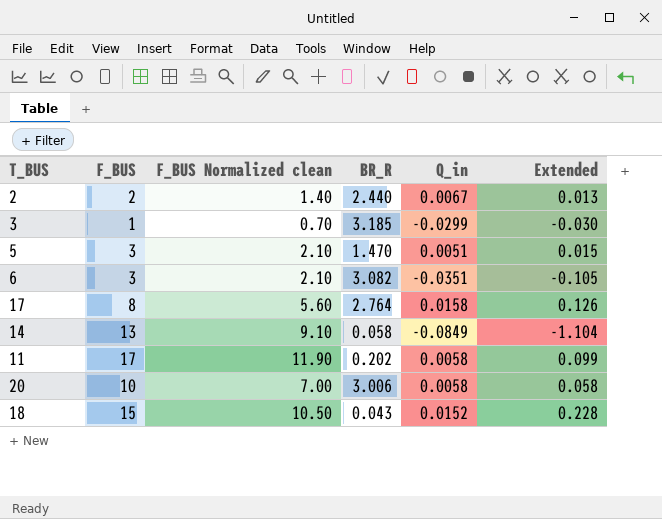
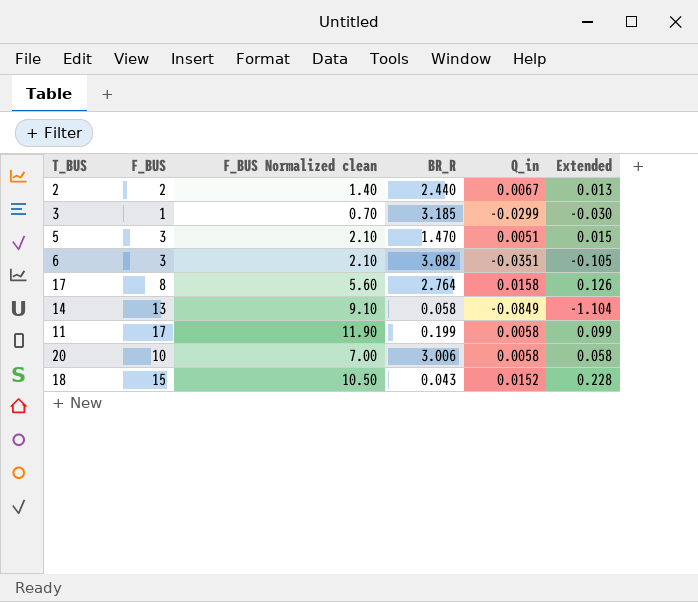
11 | BR_R: 0.202 -> 0.199

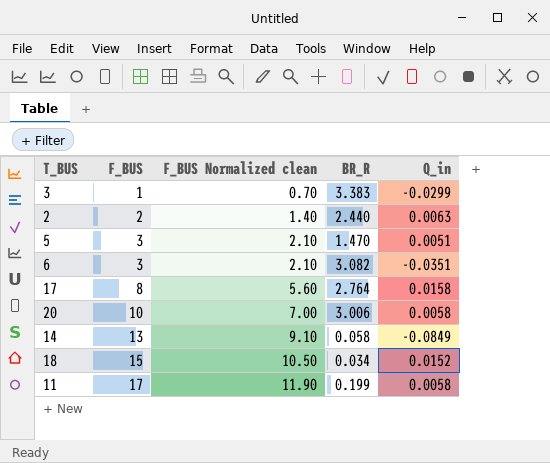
row order: none -> F_BUS ascending
column Extended | formula: [F_BUS] * [Q_in] -> none
3 | BR_R: 3.185 -> 3.383
2 | Q_in: 0.0067 -> 0.0063
18 | BR_R: 0.043 -> 0.034

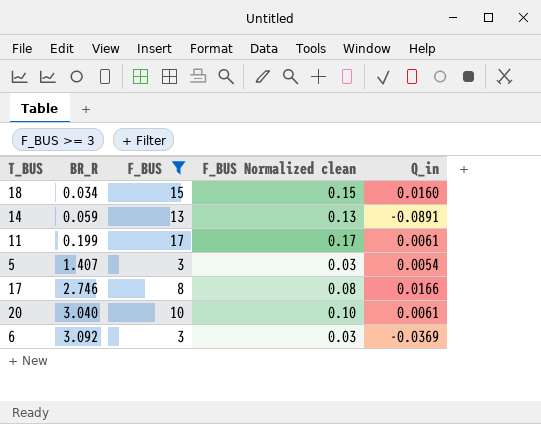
filter: none -> F_BUS >= 3
row order: F_BUS ascending -> BR_R ascending
column BR_R | position: 4 -> 2
column F_BUS Normalized clean | formula: [F_BUS] * 0.7 -> [F_BUS] * 0.01
18 | Q_in: 0.0152 -> 0.0160
14 | BR_R: 0.058 -> 0.059
14 | Q_in: -0.0849 -> -0.0891
11 | Q_in: 0.0058 -> 0.0061
5 | BR_R: 1.470 -> 1.407
5 | Q_in: 0.0051 -> 0.0054
17 | BR_R: 2.764 -> 2.746
17 | Q_in: 0.0158 -> 0.0166
20 | BR_R: 3.006 -> 3.040
20 | Q_in: 0.0058 -> 0.0061
6 | BR_R: 3.082 -> 3.092
6 | Q_in: -0.0351 -> -0.0369

